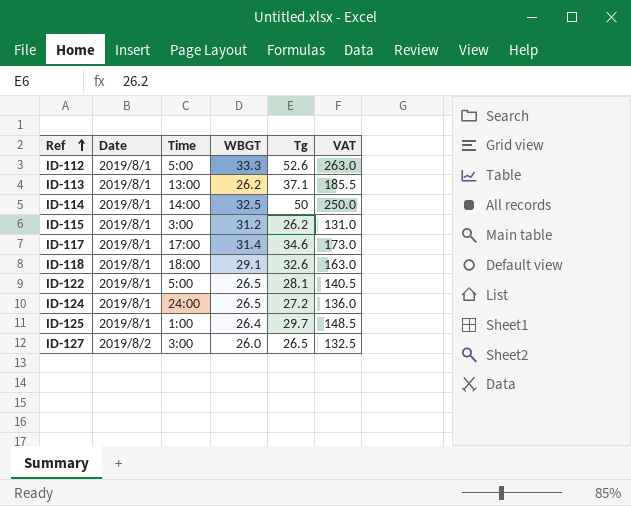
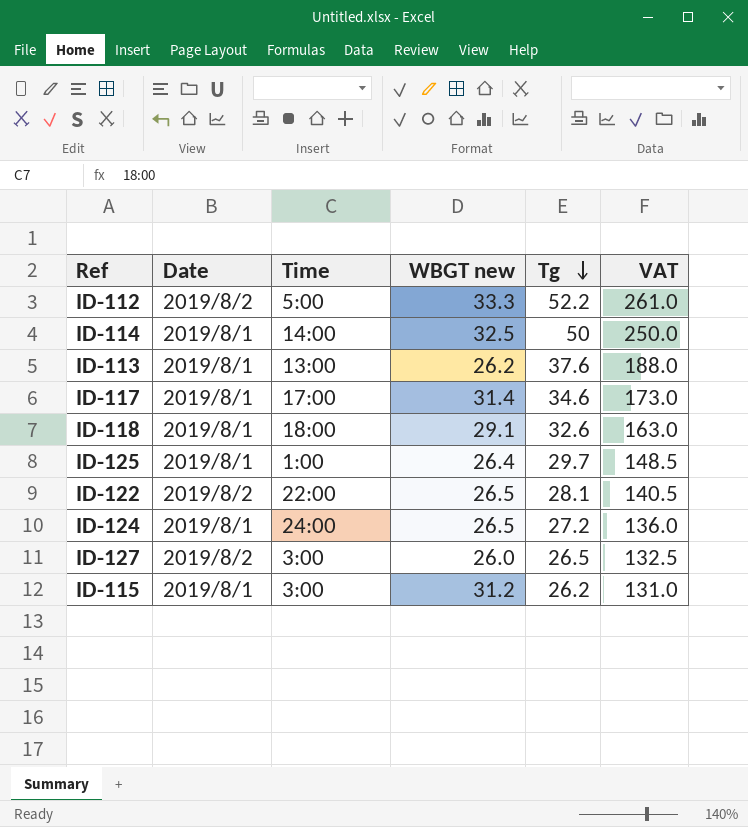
row order: Ref ascending -> Tg descending
column name: WBGT -> WBGT new
ID-112 | Date: 2019/8/1 -> 2019/8/2
ID-112 | Tg: 52.6 -> 52.2
ID-112 | VAT: 263.0 -> 261.0
ID-113 | Tg: 37.1 -> 37.6
ID-113 | VAT: 185.5 -> 188.0
ID-122 | Date: 2019/8/1 -> 2019/8/2
ID-122 | Time: 5:00 -> 22:00

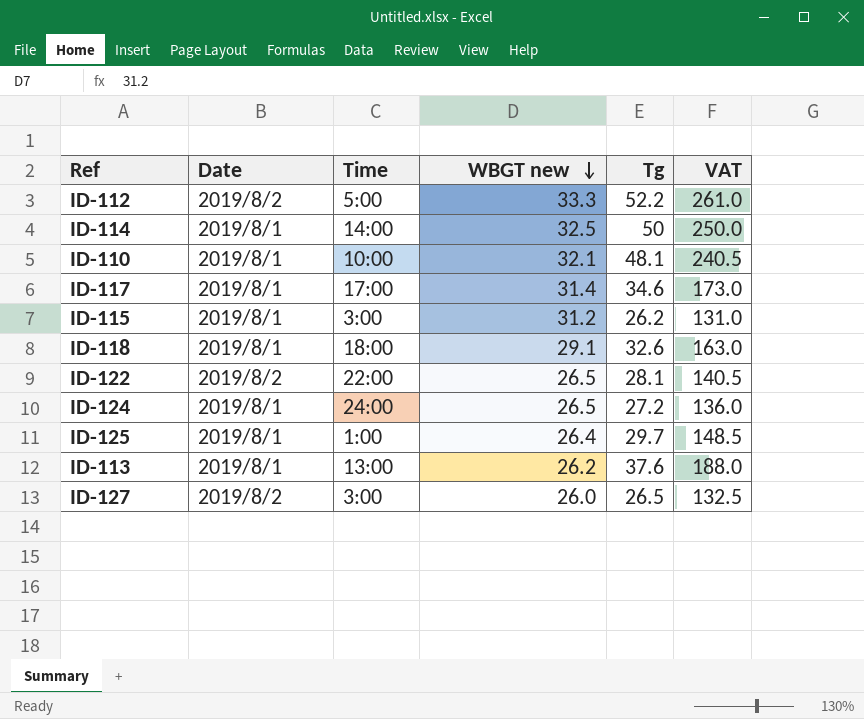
row order: Tg descending -> WBGT new descending
row ID-110: none -> 2019/8/1 | 10:00 | 32.1 | 48.1 | 240.5

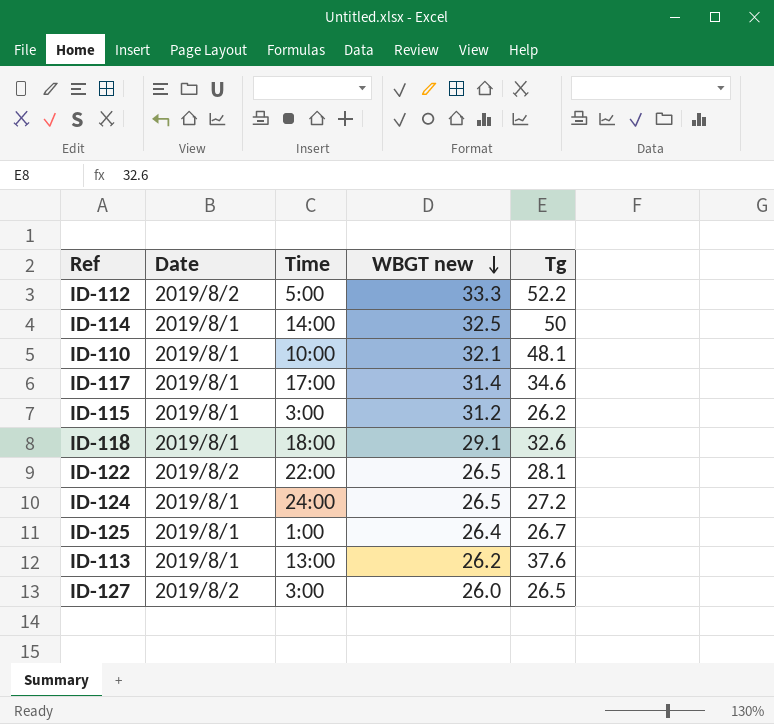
column VAT | formula: [Tg] * 5 -> none
ID-125 | Tg: 29.7 -> 26.7

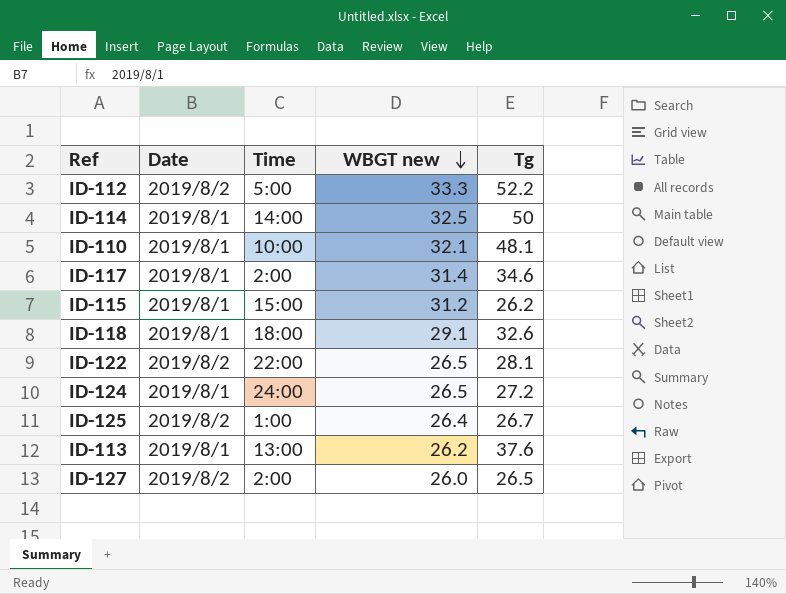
ID-117 | Time: 17:00 -> 2:00
ID-115 | Time: 3:00 -> 15:00
ID-125 | Date: 2019/8/1 -> 2019/8/2
ID-127 | Time: 3:00 -> 2:00

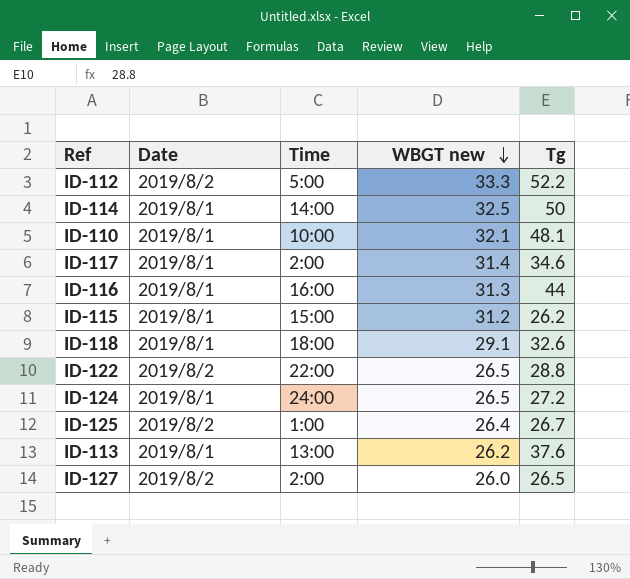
row ID-116: none -> 2019/8/1 | 16:00 | 31.3 | 44
ID-122 | Tg: 28.1 -> 28.8

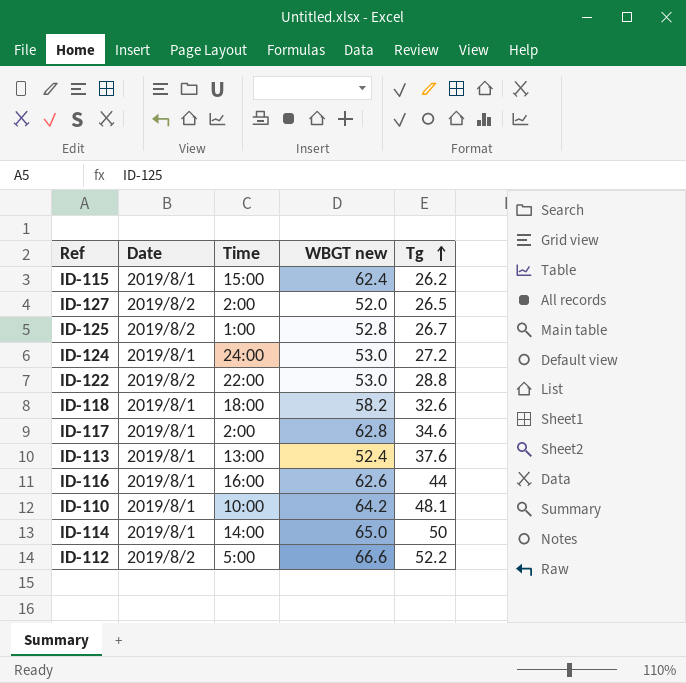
row order: WBGT new descending -> Tg ascending
ID-115 | WBGT new: 31.2 -> 62.4
ID-127 | WBGT new: 26.0 -> 52.0
ID-125 | WBGT new: 26.4 -> 52.8
ID-124 | WBGT new: 26.5 -> 53.0
ID-122 | WBGT new: 26.5 -> 53.0
ID-118 | WBGT new: 29.1 -> 58.2
ID-117 | WBGT new: 31.4 -> 62.8
ID-113 | WBGT new: 26.2 -> 52.4
ID-116 | WBGT new: 31.3 -> 62.6
ID-110 | WBGT new: 32.1 -> 64.2
ID-114 | WBGT new: 32.5 -> 65.0
ID-112 | WBGT new: 33.3 -> 66.6

